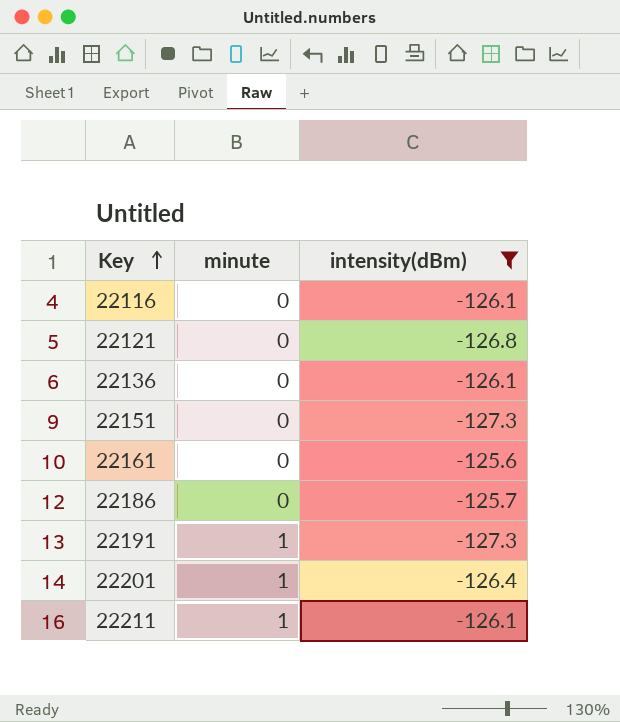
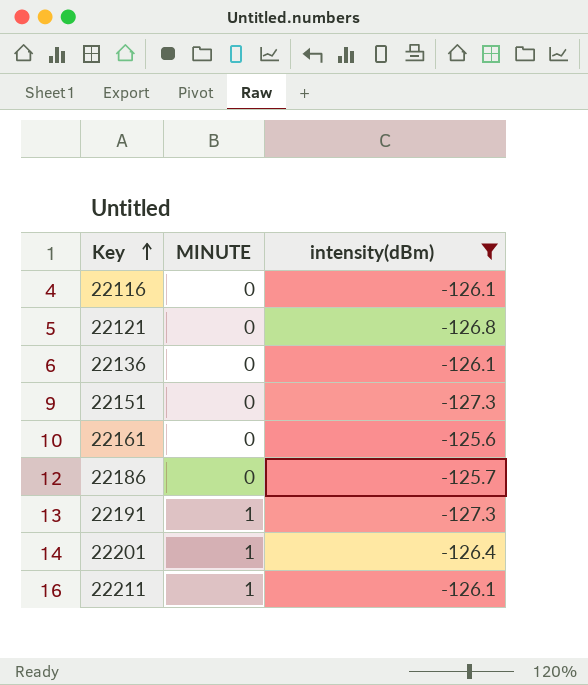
column name: minute -> MINUTE

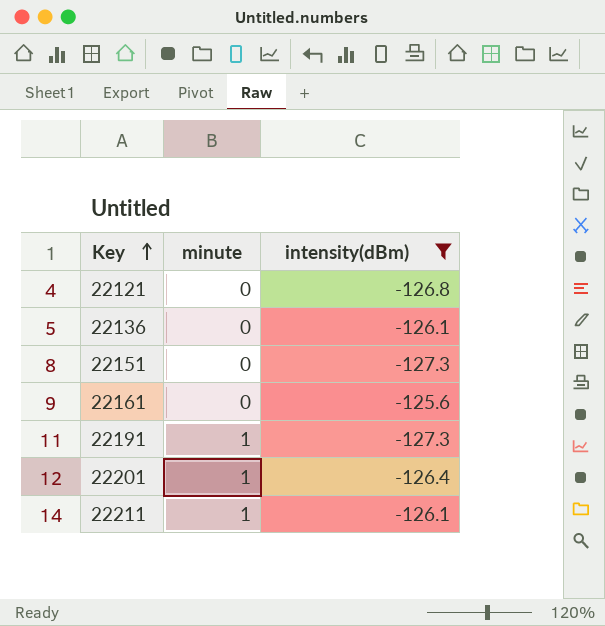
column name: MINUTE -> minute
row 22116: 0 | -126.1 -> none
row 22186: 0 | -125.7 -> none

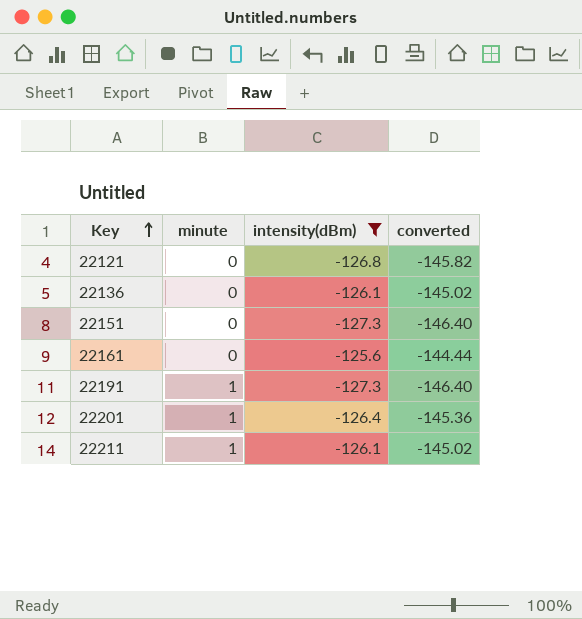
column converted | formula: none -> [intensity(dBm)] * 1.15

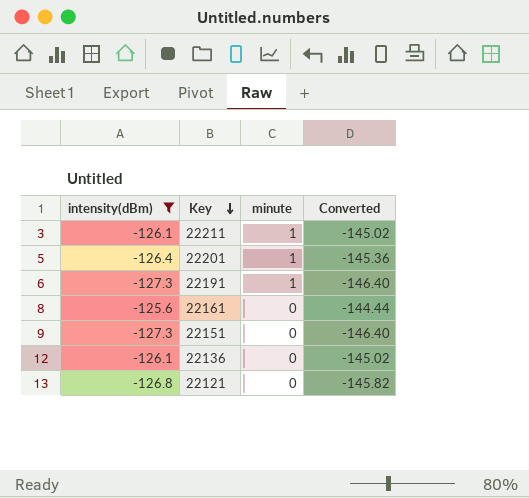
row order: Key ascending -> Key descending
column intensity(dBm) | position: 3 -> 1
column name: converted -> Converted

